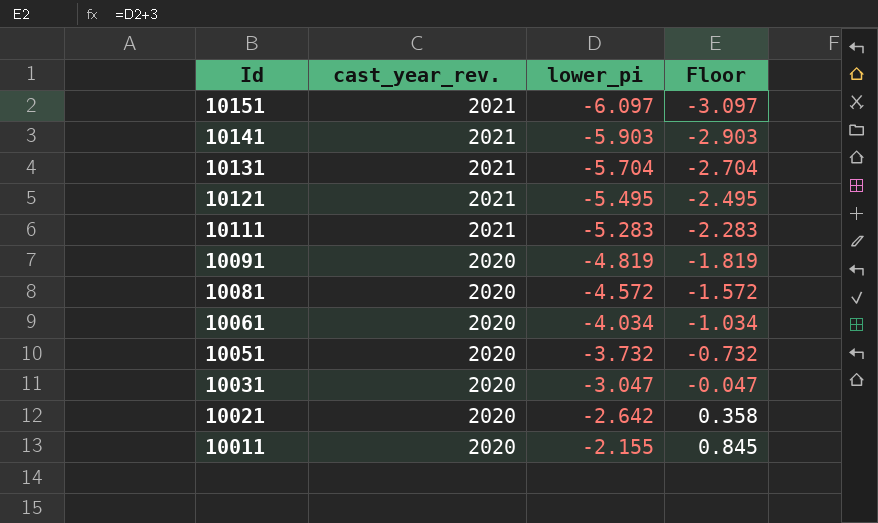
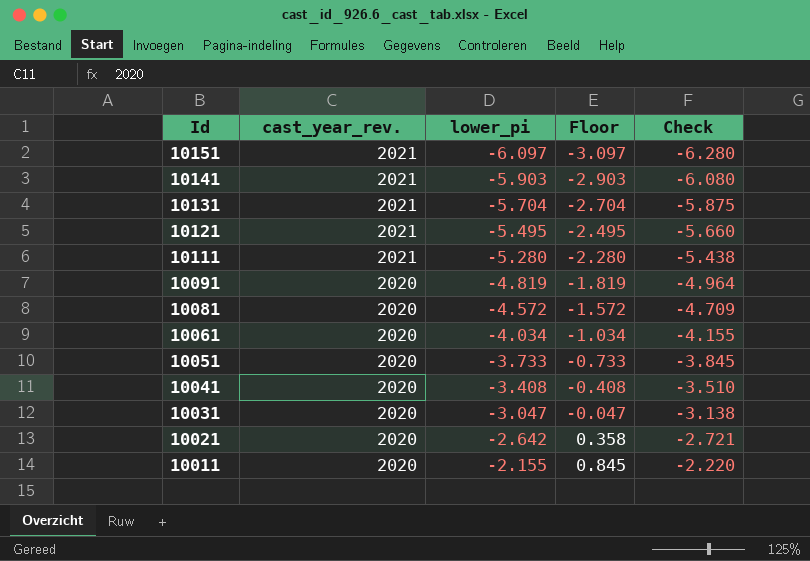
column Check | formula: none -> [lower_pi] * 1.03
10111 | lower_pi: -5.283 -> -5.280
10111 | Floor: -2.283 -> -2.280
10051 | lower_pi: -3.732 -> -3.733
10051 | Floor: -0.732 -> -0.733
row 10041: none -> 2020 | -3.408 | -0.408 | -3.510

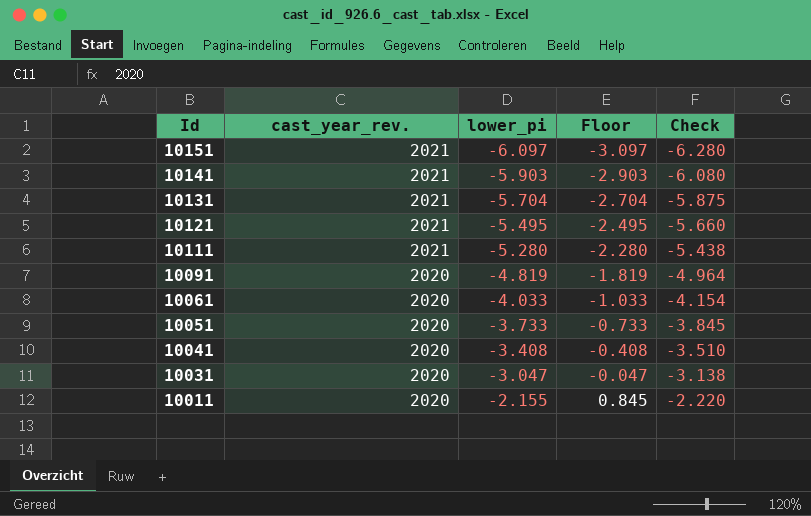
row 10081: 2020 | -4.572 | -1.572 | -4.709 -> none
row 10021: 2020 | -2.642 | 0.358 | -2.721 -> none
10061 | lower_pi: -4.034 -> -4.033
10061 | Floor: -1.034 -> -1.033
10061 | Check: -4.155 -> -4.154

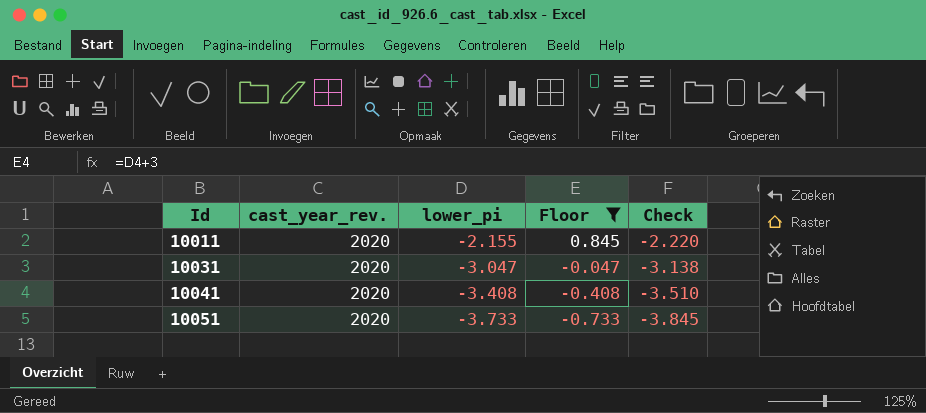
filter: none -> Floor >= -0.733
row order: Id descending -> Id ascending

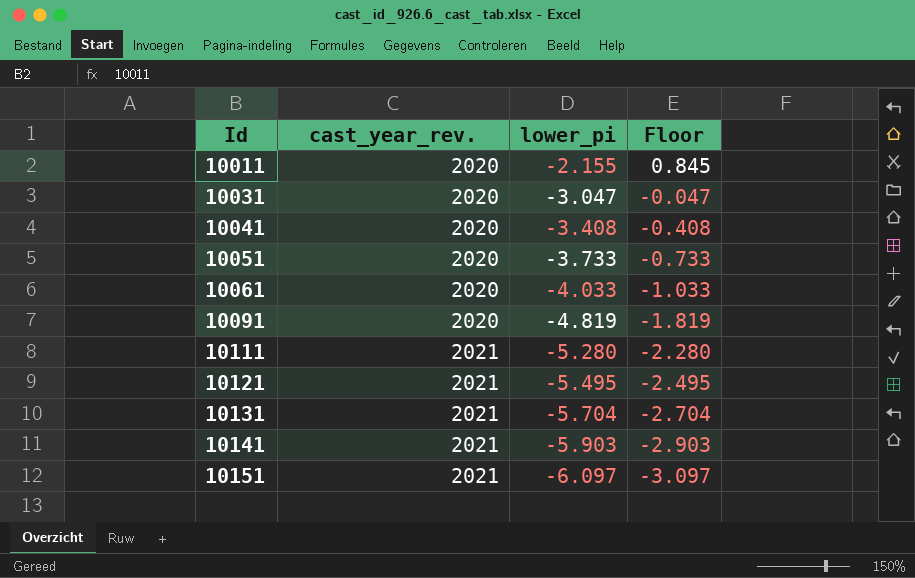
filter: Floor >= -0.733 -> none
column Check | formula: [lower_pi] * 1.03 -> none

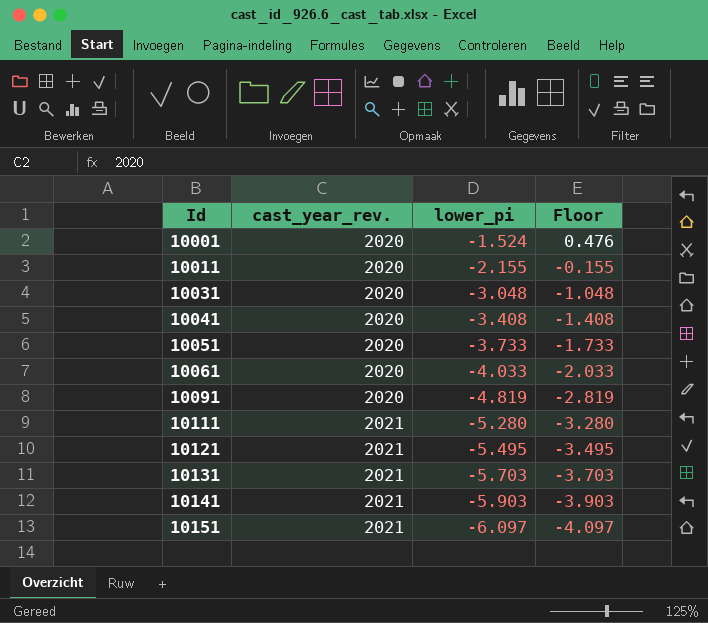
column Floor | formula: [lower_pi] + 3 -> [lower_pi] + 2
row 10001: none -> 2020 | -1.524 | 0.476
10031 | lower_pi: -3.047 -> -3.048
10131 | lower_pi: -5.704 -> -5.703

